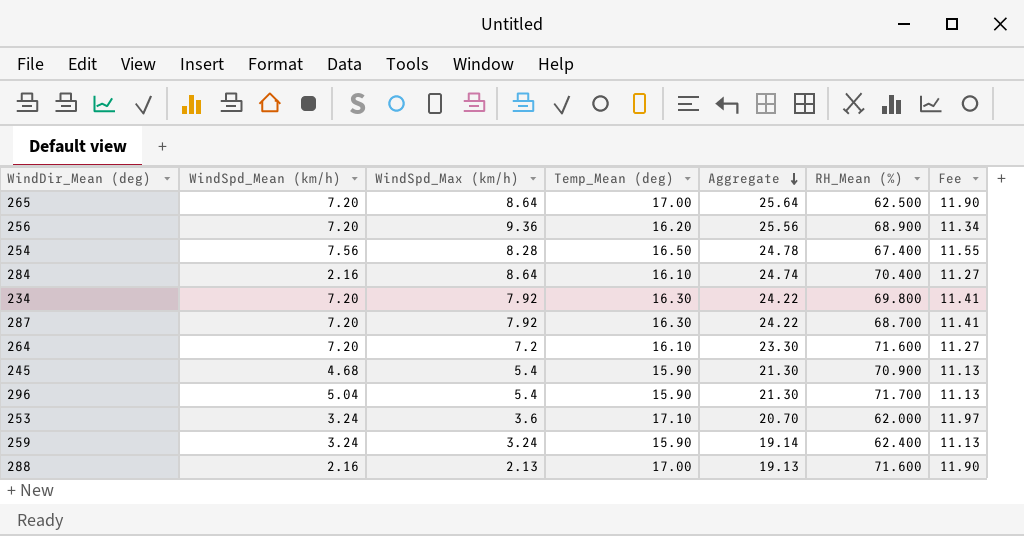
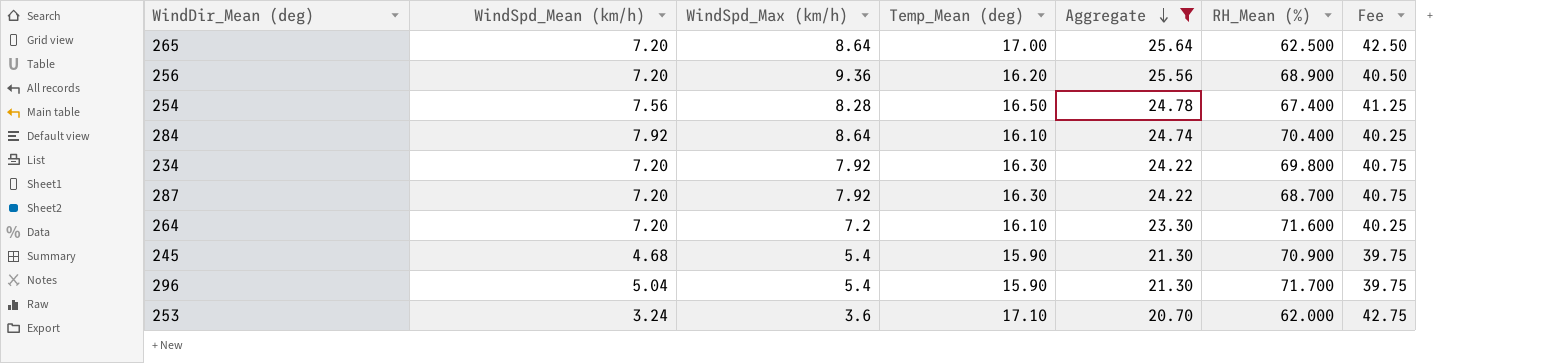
filter: none -> Aggregate >= 20.70
column Fee | formula: [Temp_Mean (deg)] * 0.7 -> [Temp_Mean (deg)] * 2.5
284 | WindSpd_Mean (km/h): 2.16 -> 7.92

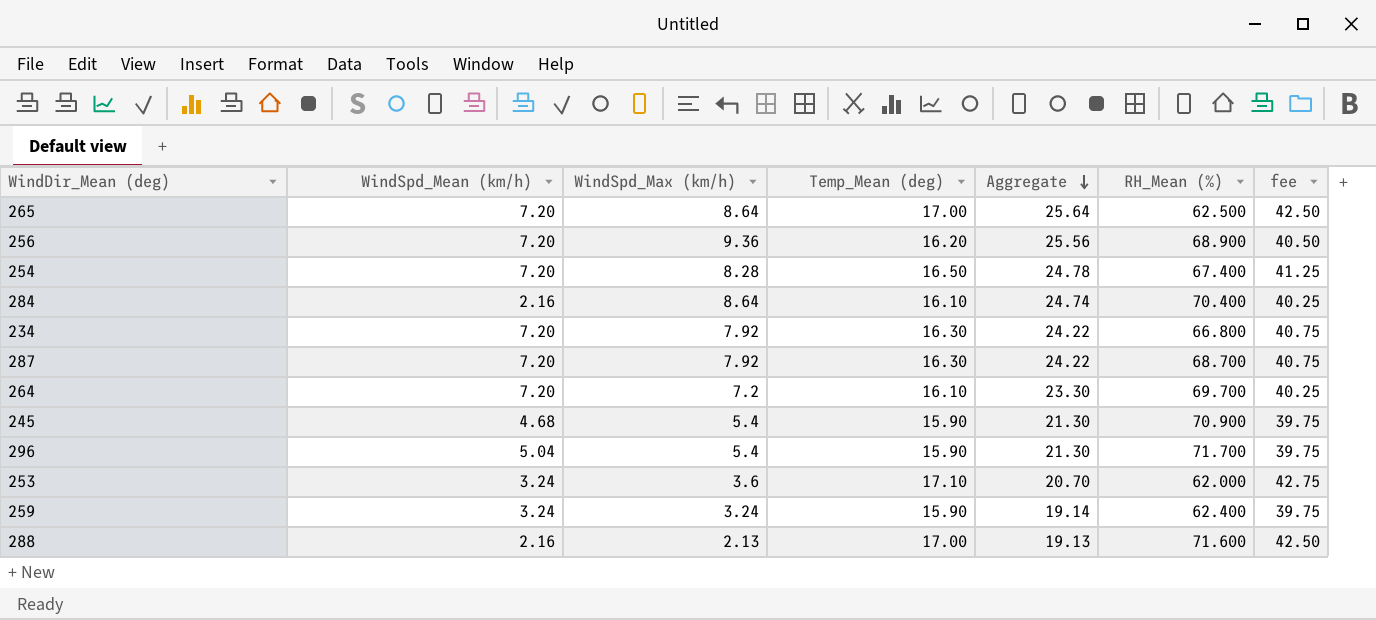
filter: Aggregate >= 20.70 -> none
column name: Fee -> fee
254 | WindSpd_Mean (km/h): 7.56 -> 7.20
284 | WindSpd_Mean (km/h): 7.92 -> 2.16
234 | RH_Mean (%): 69.800 -> 66.800
264 | RH_Mean (%): 71.600 -> 69.700

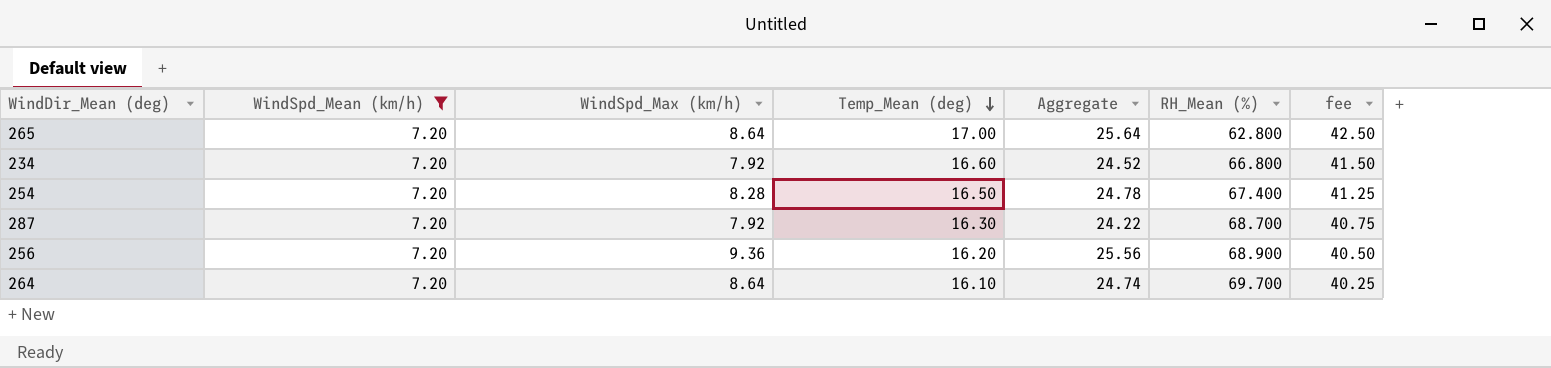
filter: none -> WindSpd_Mean (km/h) = 7.20
row order: Aggregate descending -> Temp_Mean (deg) descending
265 | RH_Mean (%): 62.500 -> 62.800
234 | Temp_Mean (deg): 16.30 -> 16.60
234 | Aggregate: 24.22 -> 24.52
234 | fee: 40.75 -> 41.50
264 | WindSpd_Max (km/h): 7.2 -> 8.64
264 | Aggregate: 23.30 -> 24.74

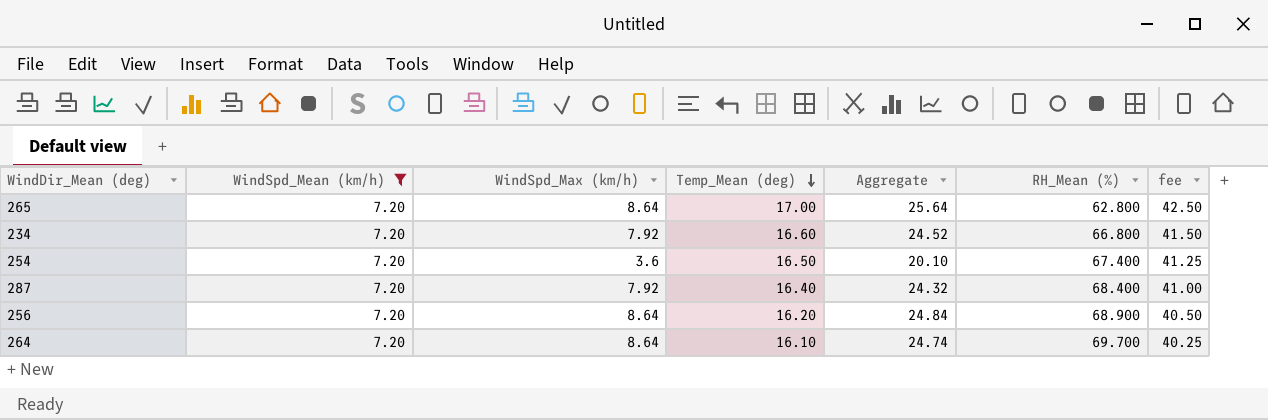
254 | WindSpd_Max (km/h): 8.28 -> 3.6
254 | Aggregate: 24.78 -> 20.10
287 | Temp_Mean (deg): 16.30 -> 16.40
287 | Aggregate: 24.22 -> 24.32
287 | RH_Mean (%): 68.700 -> 68.400
287 | fee: 40.75 -> 41.00
256 | WindSpd_Max (km/h): 9.36 -> 8.64
256 | Aggregate: 25.56 -> 24.84

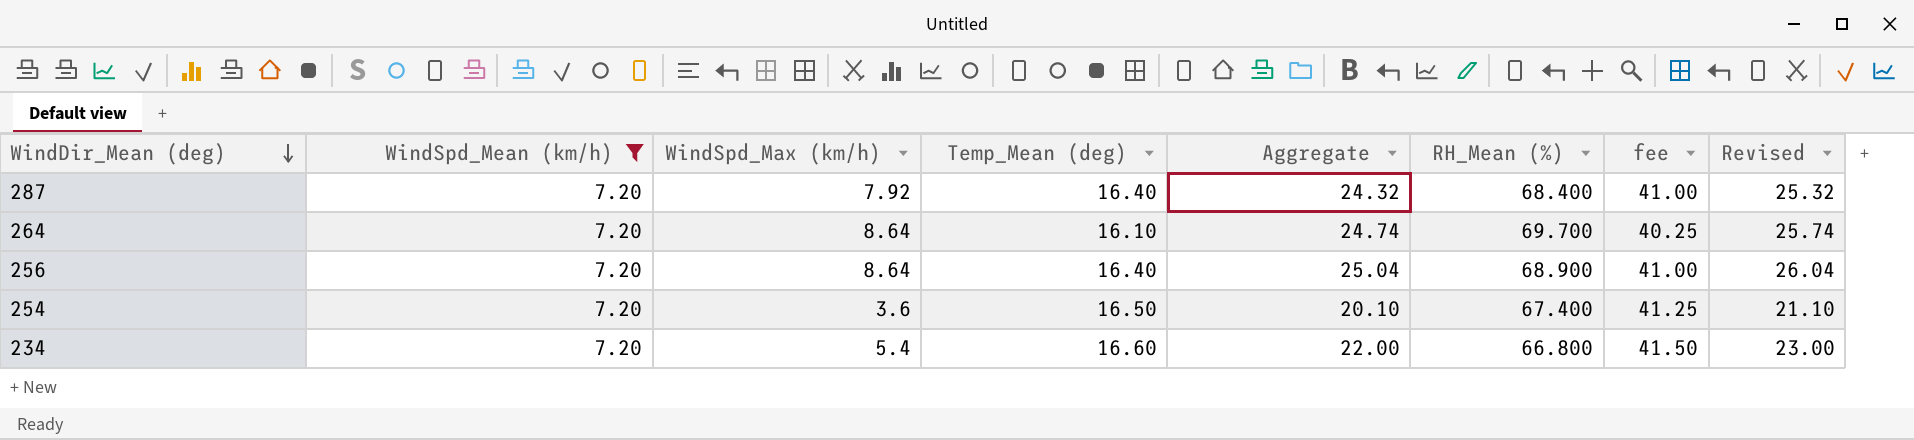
row order: Temp_Mean (deg) descending -> WindDir_Mean (deg) descending
column Revised | formula: none -> [Aggregate] + 1
row 265: 7.20 | 8.64 | 17.00 | 25.64 | 62.800 | 42.50 -> none
256 | Temp_Mean (deg): 16.20 -> 16.40
256 | Aggregate: 24.84 -> 25.04
256 | fee: 40.50 -> 41.00
234 | WindSpd_Max (km/h): 7.92 -> 5.4
234 | Aggregate: 24.52 -> 22.00

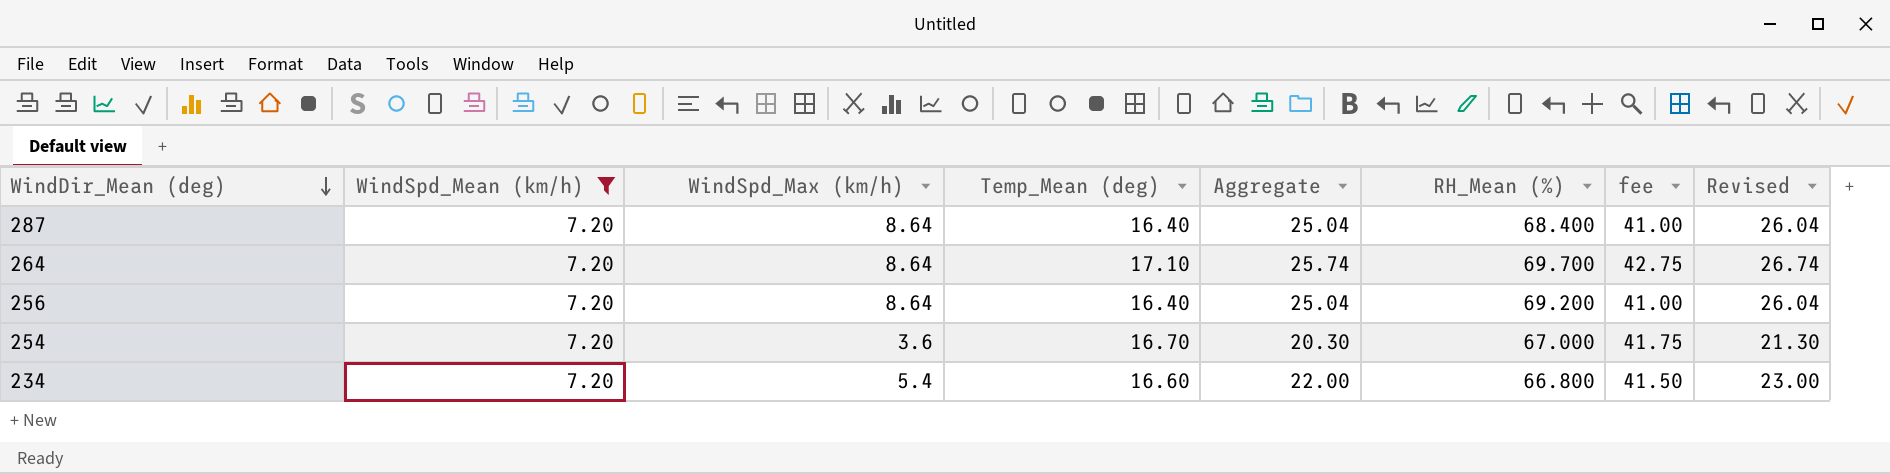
287 | WindSpd_Max (km/h): 7.92 -> 8.64
287 | Aggregate: 24.32 -> 25.04
287 | Revised: 25.32 -> 26.04
264 | Temp_Mean (deg): 16.10 -> 17.10
264 | Aggregate: 24.74 -> 25.74
264 | fee: 40.25 -> 42.75
264 | Revised: 25.74 -> 26.74
256 | RH_Mean (%): 68.900 -> 69.200
254 | Temp_Mean (deg): 16.50 -> 16.70
254 | Aggregate: 20.10 -> 20.30
254 | RH_Mean (%): 67.400 -> 67.000
254 | fee: 41.25 -> 41.75
254 | Revised: 21.10 -> 21.30

